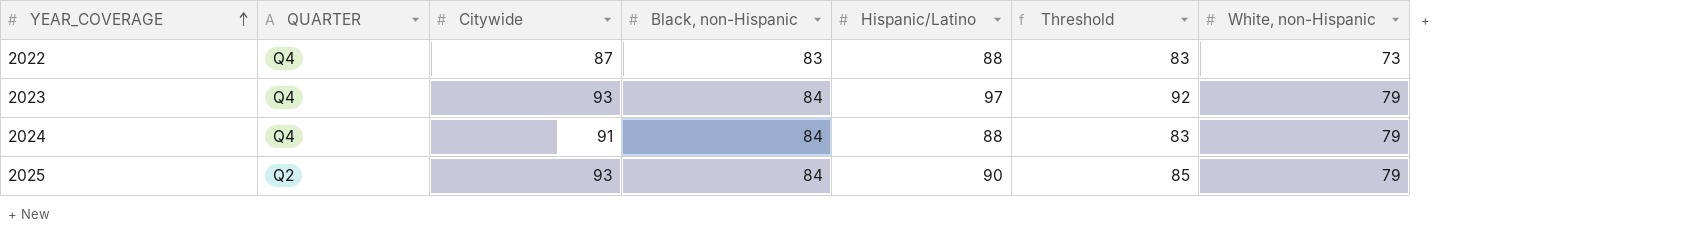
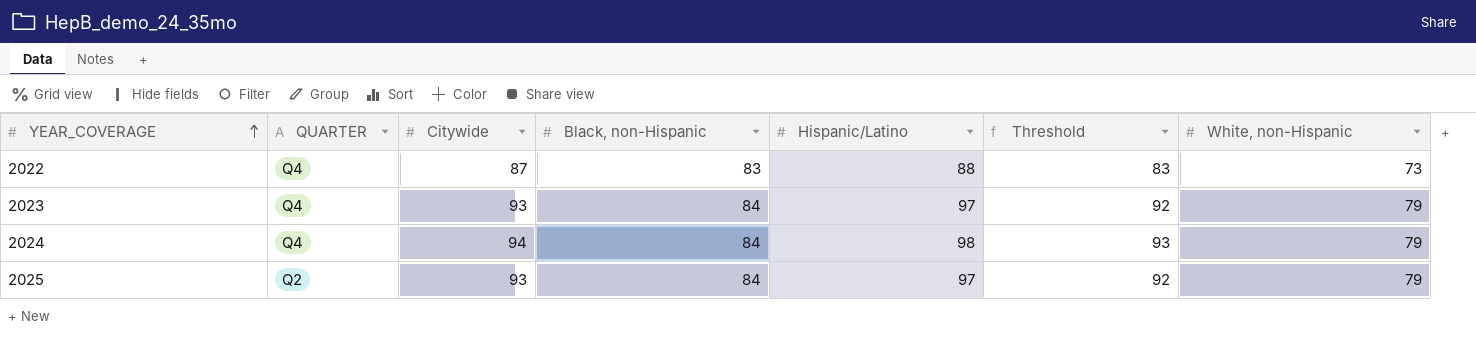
2024 | Citywide: 91 -> 94
2024 | Hispanic/Latino: 88 -> 98
2024 | Threshold: 83 -> 93
2025 | Hispanic/Latino: 90 -> 97
2025 | Threshold: 85 -> 92

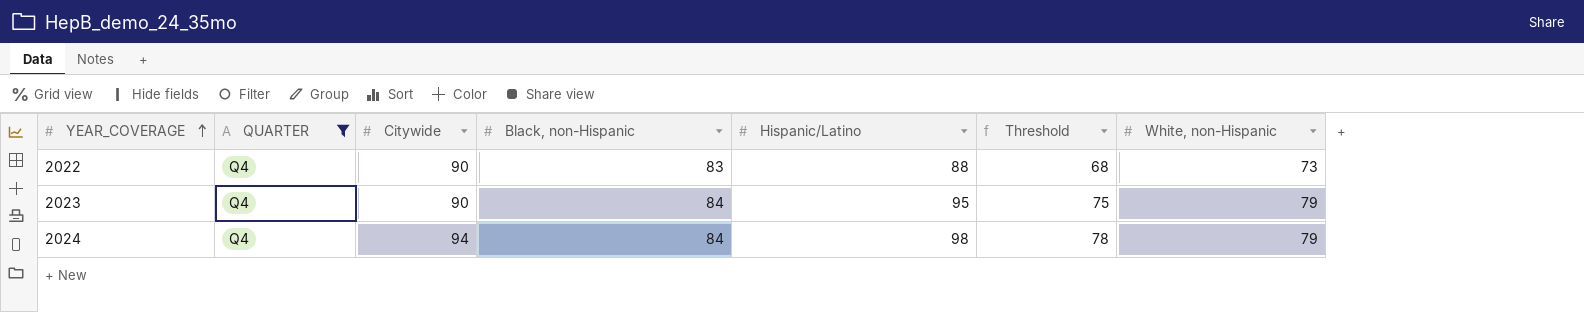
filter: none -> QUARTER = Q4
column Threshold | formula: [Hispanic/Latino] - 5 -> [Hispanic/Latino] - 20
2022 | Citywide: 87 -> 90
2023 | Citywide: 93 -> 90
2023 | Hispanic/Latino: 97 -> 95

